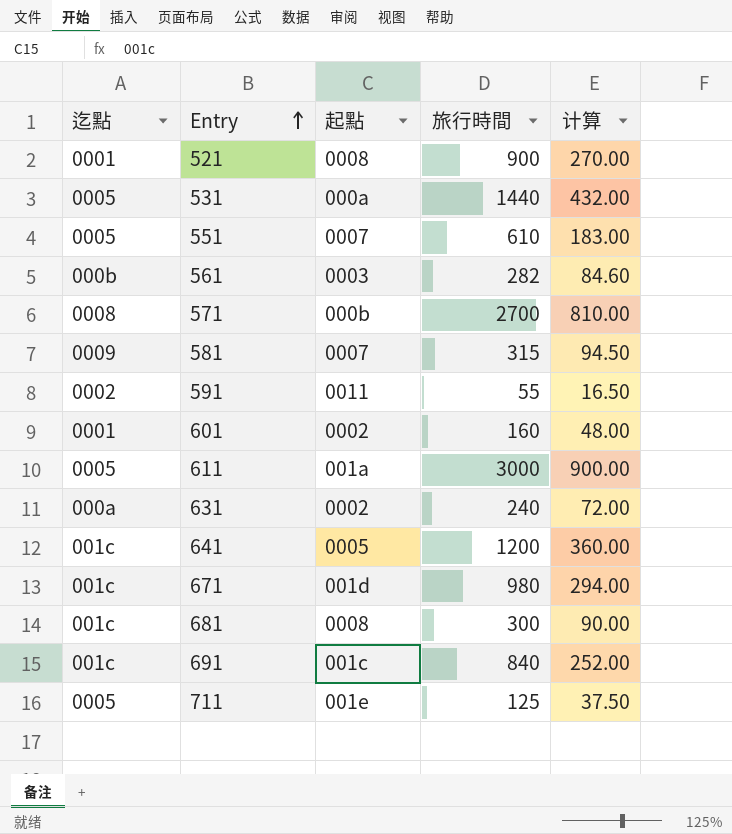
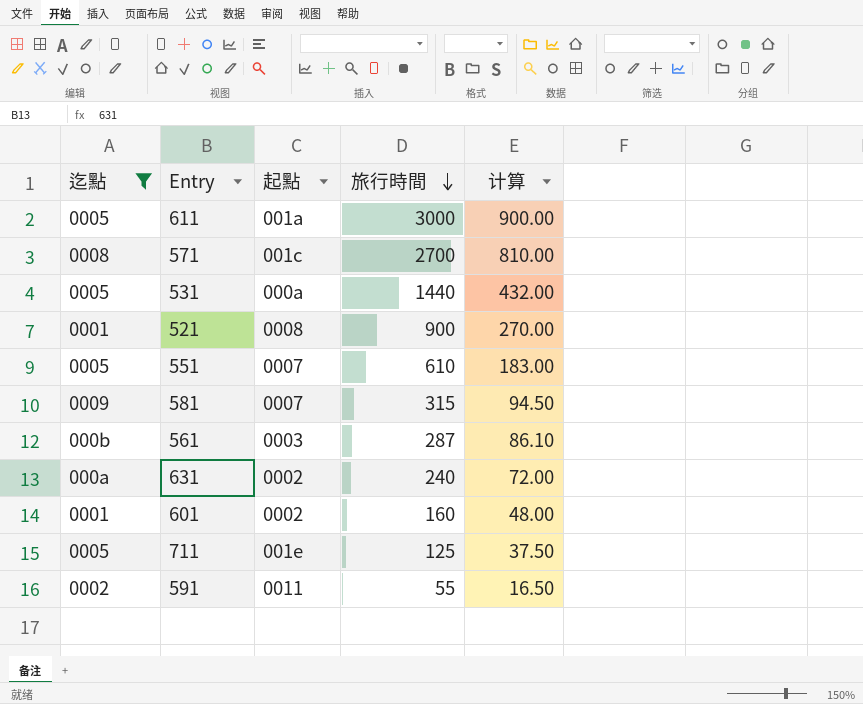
filter: none -> 迄點 != 001c
row order: Entry ascending -> 旅行時間 descending
571 | 起點: 000b -> 001c
561 | 旅行時間: 282 -> 287
561 | 计算: 84.60 -> 86.10

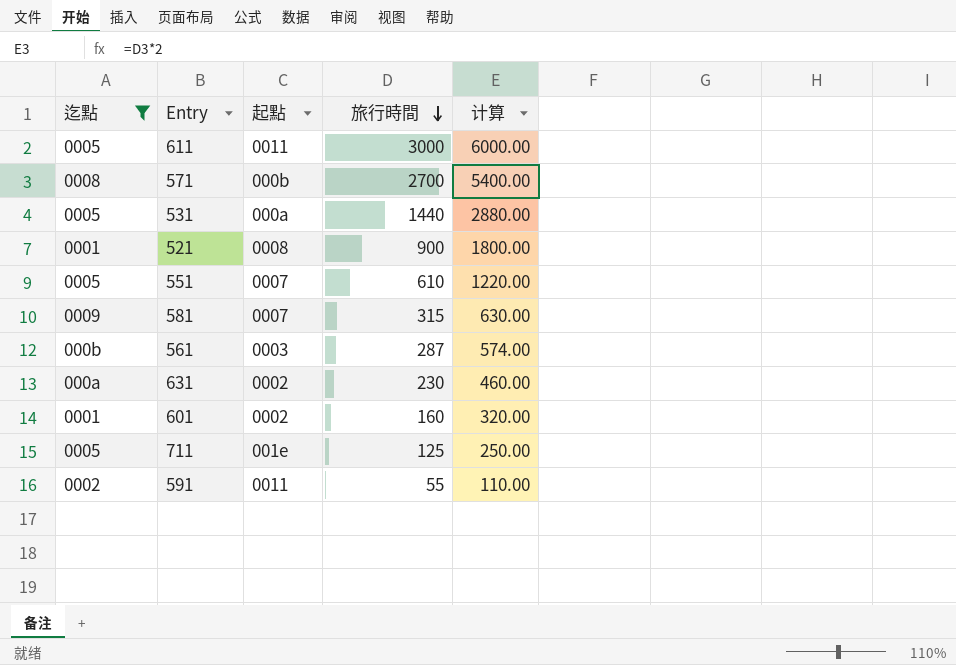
column 计算 | formula: [旅行時間] * 0.3 -> [旅行時間] * 2
611 | 起點: 001a -> 0011
571 | 起點: 001c -> 000b
631 | 旅行時間: 240 -> 230

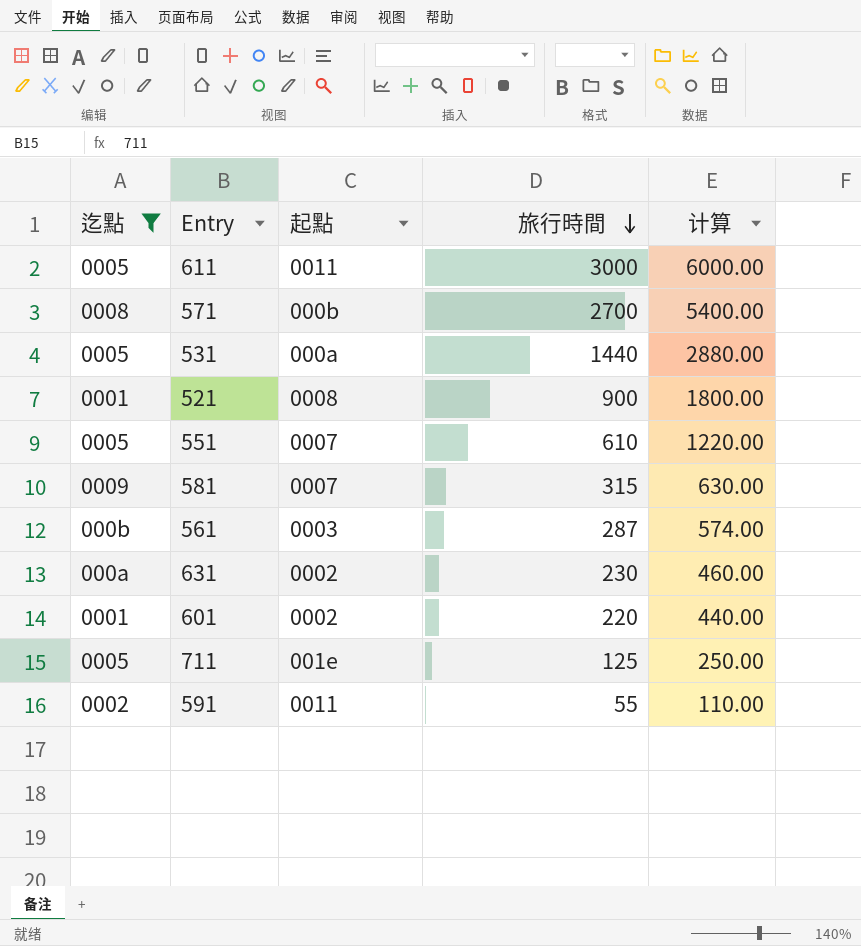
601 | 旅行時間: 160 -> 220
601 | 计算: 320.00 -> 440.00

